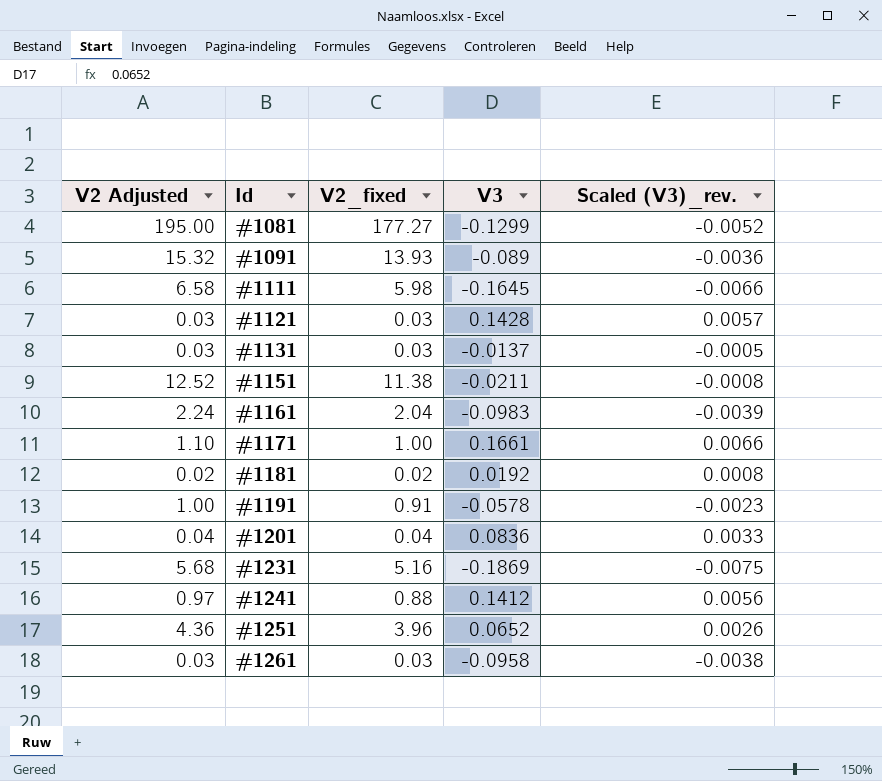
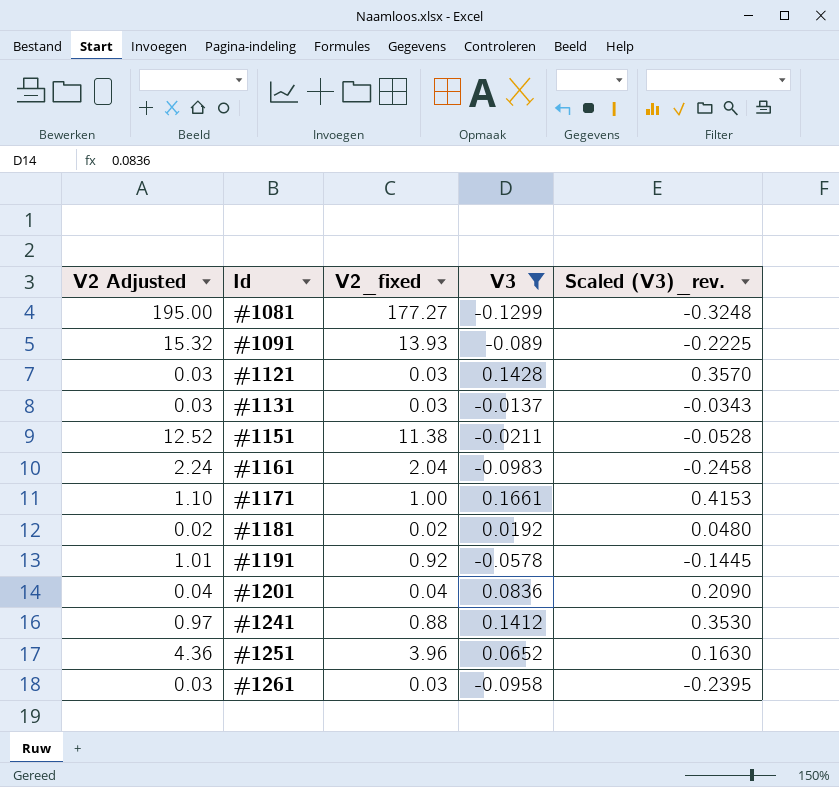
filter: none -> V3 >= -0.1299
column Scaled (V3)_rev. | formula: [V3] * 0.04 -> [V3] * 2.5
#1191 | V2 Adjusted: 1.00 -> 1.01
#1191 | V2_fixed: 0.91 -> 0.92

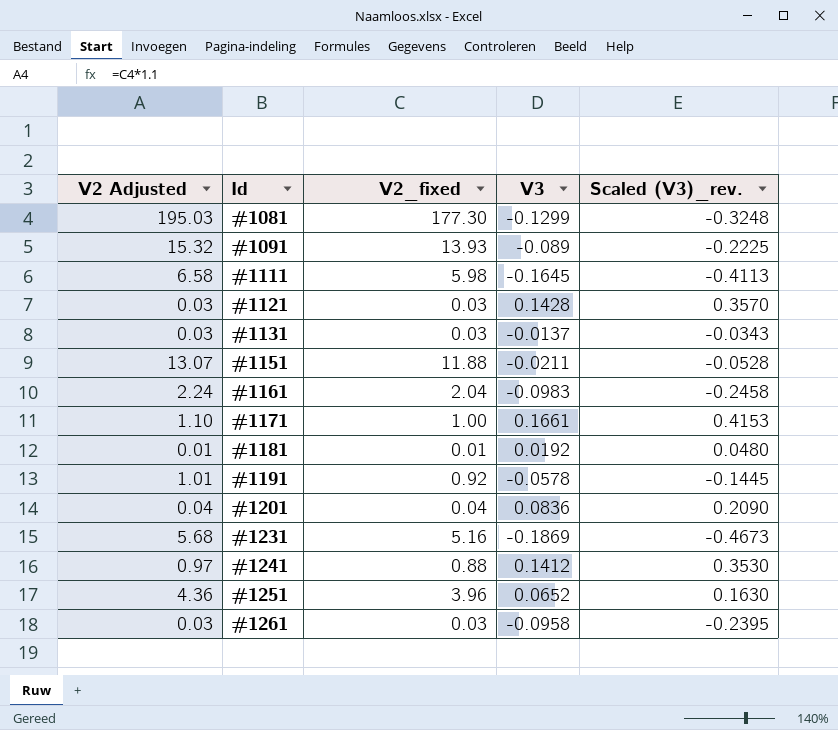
filter: V3 >= -0.1299 -> none
#1081 | V2 Adjusted: 195.00 -> 195.03
#1081 | V2_fixed: 177.27 -> 177.30
#1151 | V2 Adjusted: 12.52 -> 13.07
#1151 | V2_fixed: 11.38 -> 11.88
#1181 | V2 Adjusted: 0.02 -> 0.01
#1181 | V2_fixed: 0.02 -> 0.01

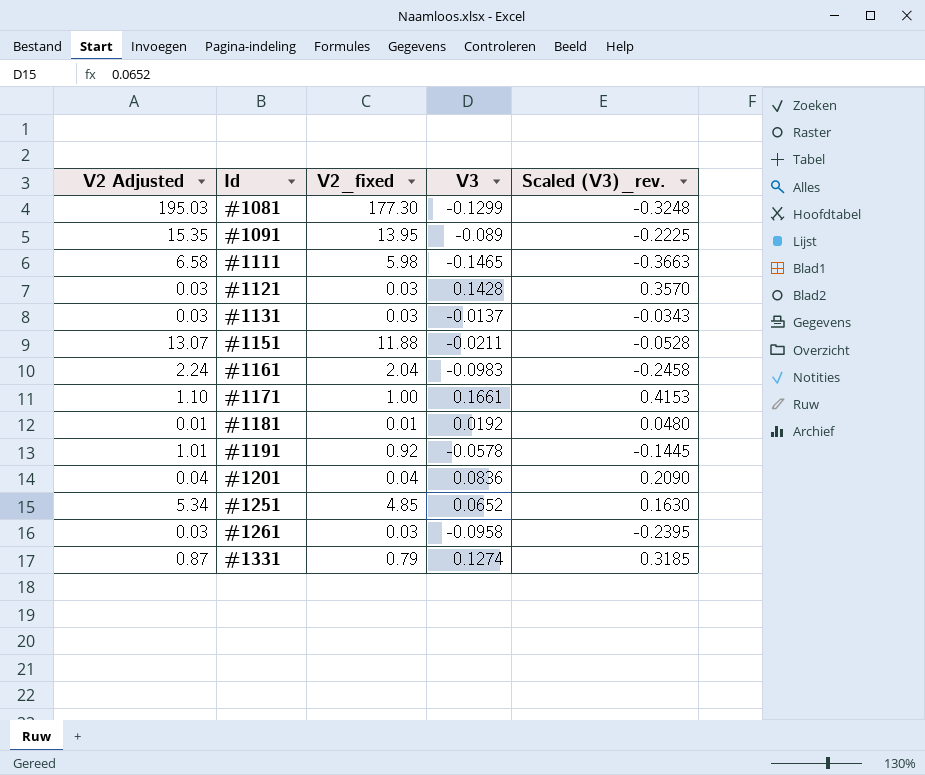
row #1231: 5.68 | 5.16 | -0.1869 | -0.4673 -> none
row #1241: 0.97 | 0.88 | 0.1412 | 0.3530 -> none
#1091 | V2 Adjusted: 15.32 -> 15.35
#1091 | V2_fixed: 13.93 -> 13.95
#1111 | V3: -0.1645 -> -0.1465
#1111 | Scaled (V3)_rev.: -0.4113 -> -0.3663
#1251 | V2 Adjusted: 4.36 -> 5.34
#1251 | V2_fixed: 3.96 -> 4.85
row #1331: none -> 0.87 | 0.79 | 0.1274 | 0.3185

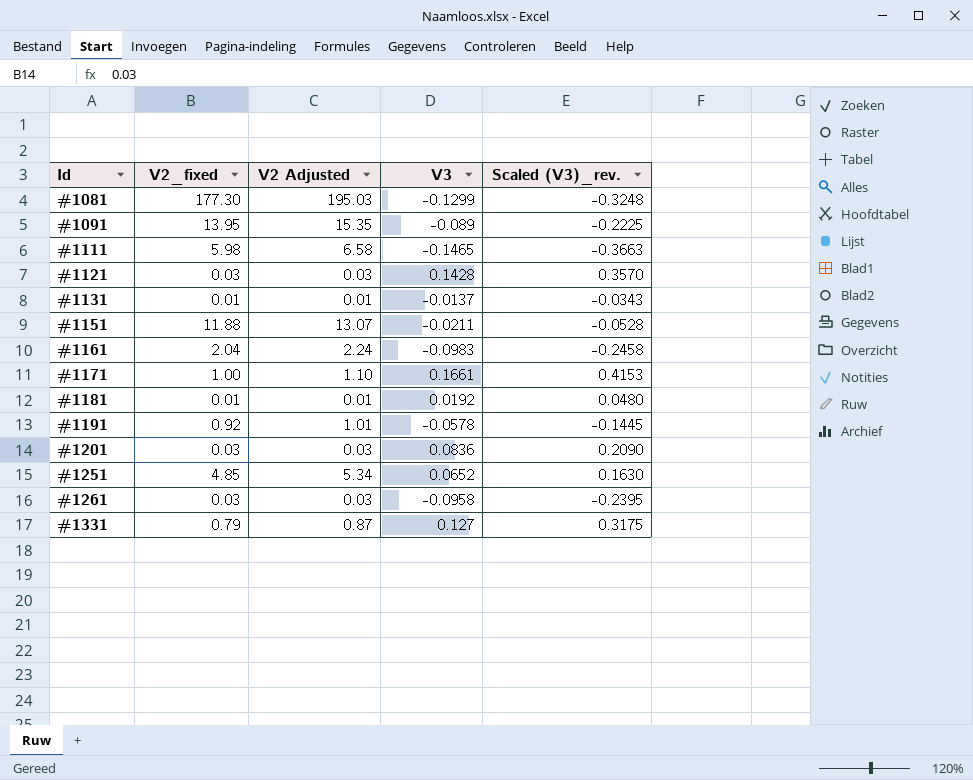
column V2 Adjusted | position: 1 -> 3
#1131 | V2_fixed: 0.03 -> 0.01
#1131 | V2 Adjusted: 0.03 -> 0.01
#1201 | V2_fixed: 0.04 -> 0.03
#1201 | V2 Adjusted: 0.04 -> 0.03
#1331 | V3: 0.1274 -> 0.127
#1331 | Scaled (V3)_rev.: 0.3185 -> 0.3175

